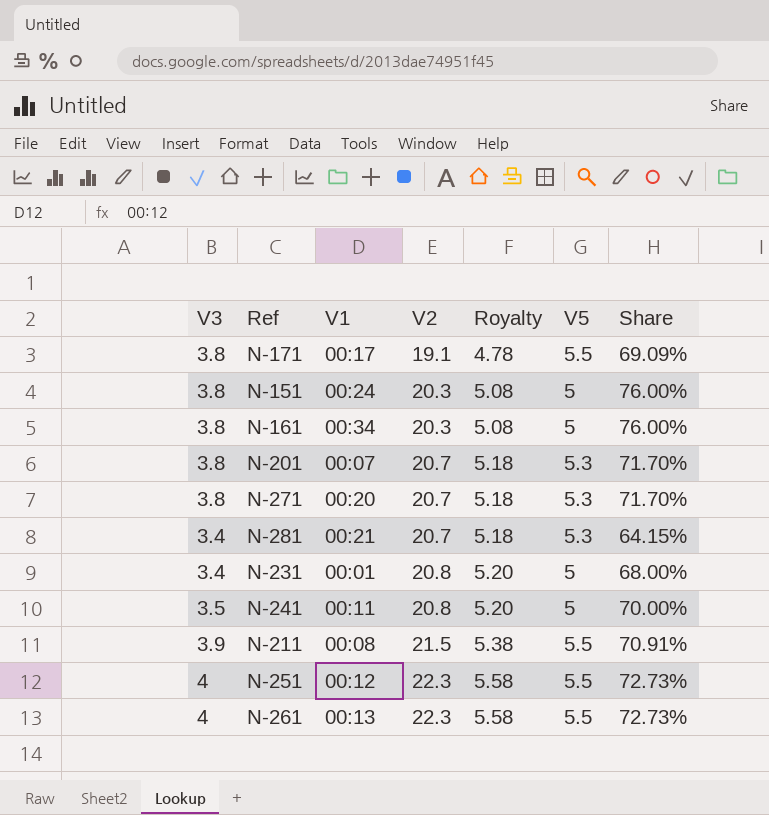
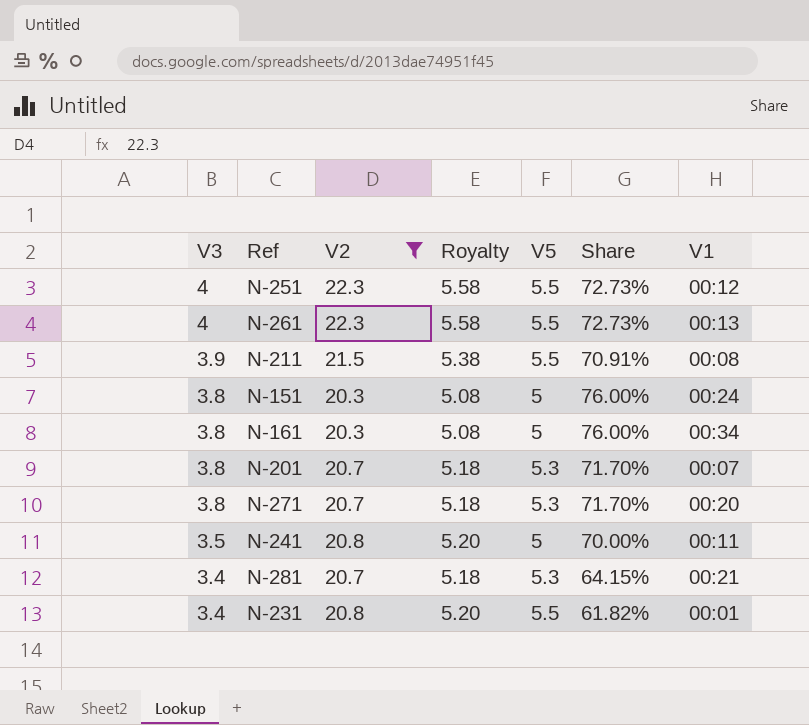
filter: none -> V2 != 19.1
row order: V2 ascending -> V3 descending
column V1 | position: 3 -> 7
N-231 | V5: 5 -> 5.5
N-231 | Share: 68.00% -> 61.82%

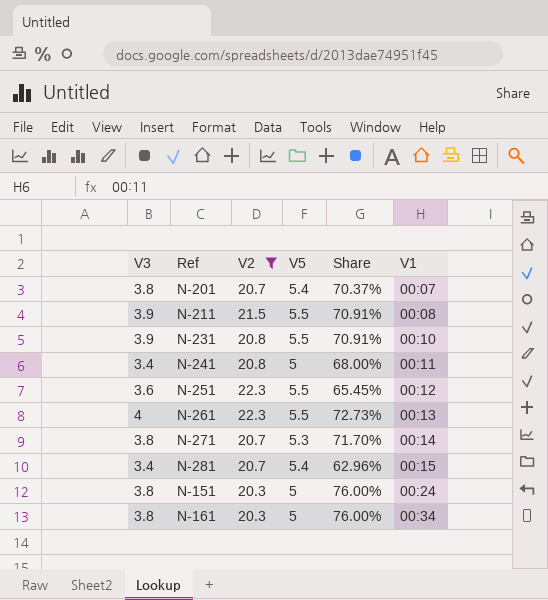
row order: V3 descending -> V1 ascending
column Royalty | formula: [V2] * 0.25 -> none
N-201 | V5: 5.3 -> 5.4
N-201 | Share: 71.70% -> 70.37%
N-231 | V3: 3.4 -> 3.9
N-231 | Share: 61.82% -> 70.91%
N-231 | V1: 00:01 -> 00:10
N-241 | V3: 3.5 -> 3.4
N-241 | Share: 70.00% -> 68.00%
N-251 | V3: 4 -> 3.6
N-251 | Share: 72.73% -> 65.45%
N-271 | V1: 00:20 -> 00:14
N-281 | V5: 5.3 -> 5.4
N-281 | Share: 64.15% -> 62.96%
N-281 | V1: 00:21 -> 00:15

